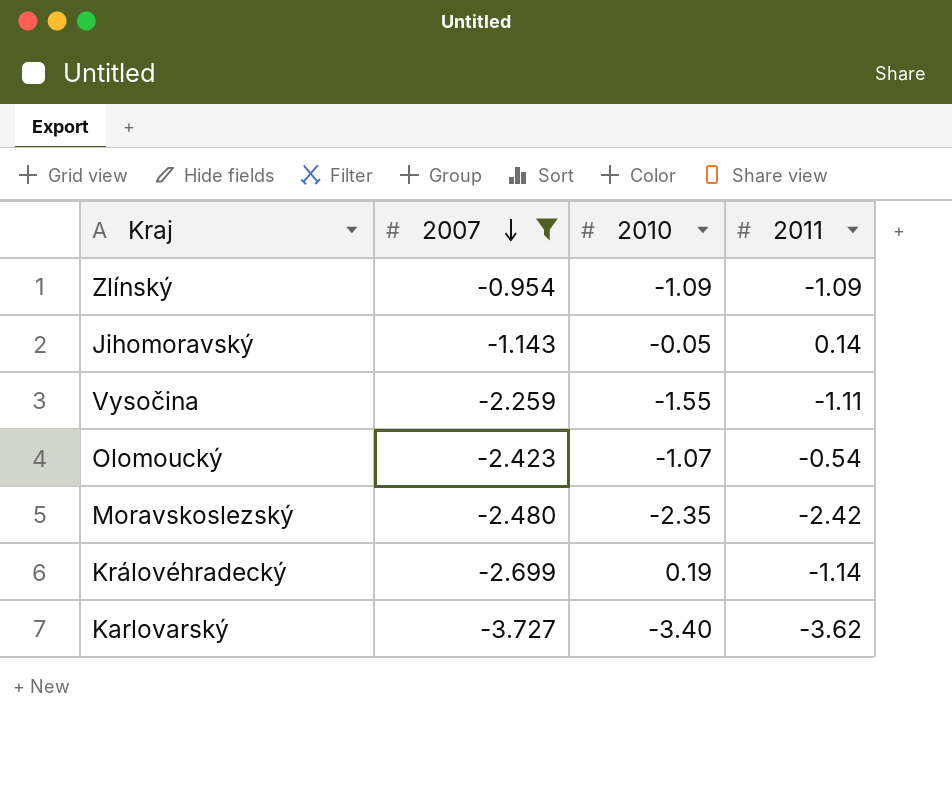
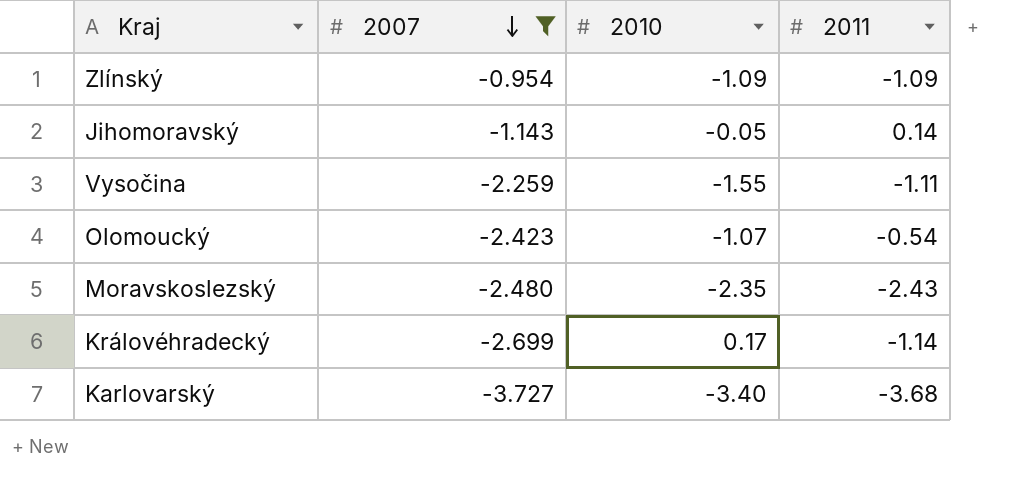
Moravskoslezský | 2011: -2.42 -> -2.43
Královéhradecký | 2010: 0.19 -> 0.17
Karlovarský | 2011: -3.62 -> -3.68

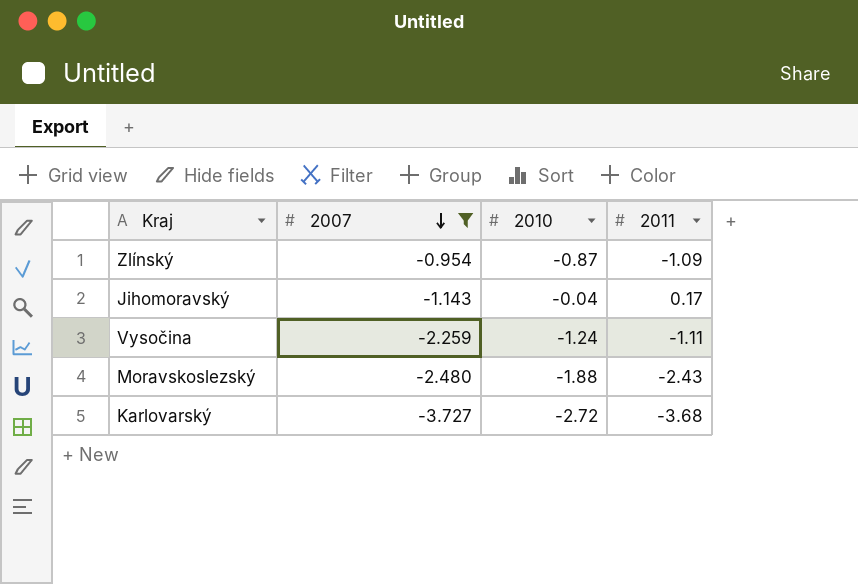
row Olomoucký: -2.423 | -1.07 | -0.54 -> none
row Královéhradecký: -2.699 | 0.17 | -1.14 -> none
Zlínský | 2010: -1.09 -> -0.87
Jihomoravský | 2010: -0.05 -> -0.04
Jihomoravský | 2011: 0.14 -> 0.17
Vysočina | 2010: -1.55 -> -1.24
Moravskoslezský | 2010: -2.35 -> -1.88
Karlovarský | 2010: -3.40 -> -2.72

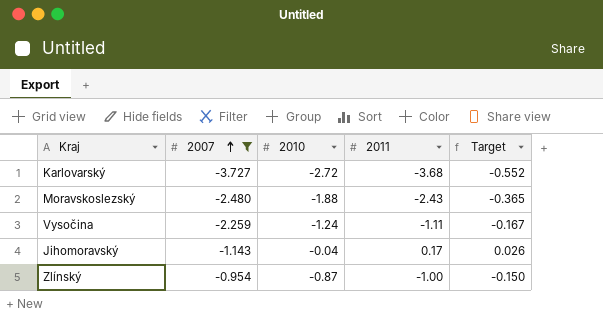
row order: 2007 descending -> 2007 ascending
column Target | formula: none -> [2011] * 0.15
Zlínský | 2011: -1.09 -> -1.00

